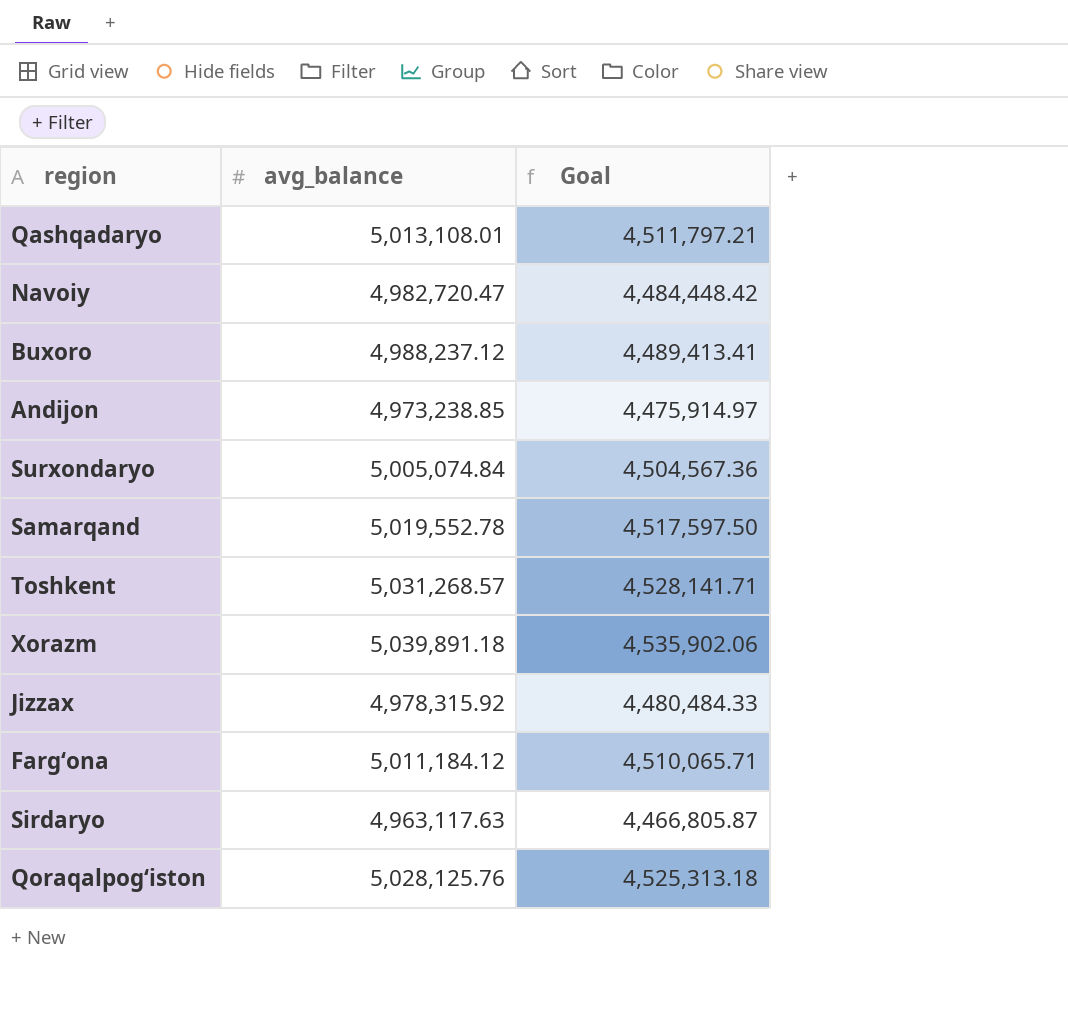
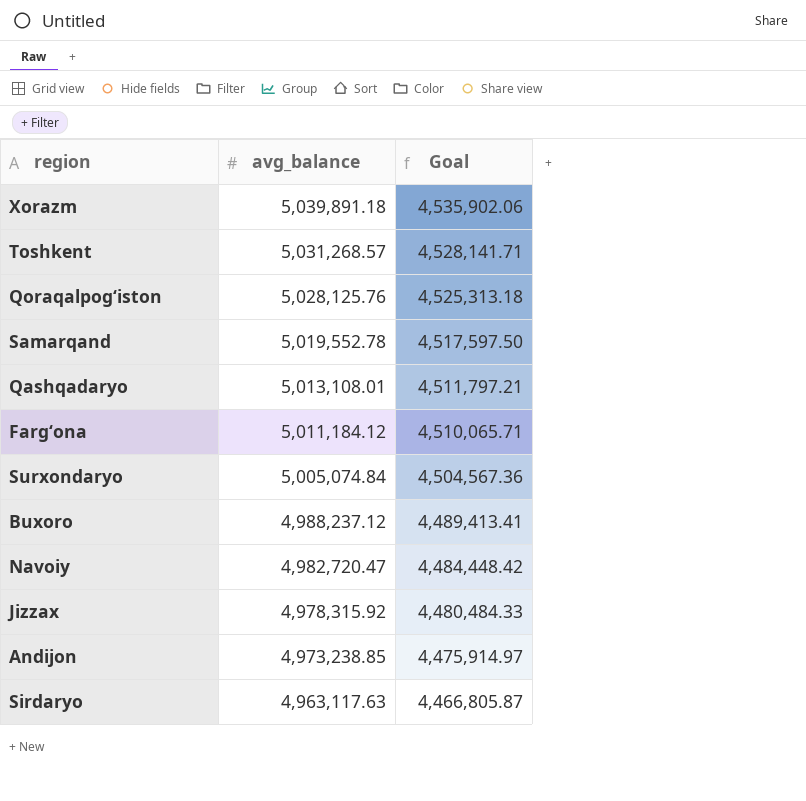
row order: none -> avg_balance descending

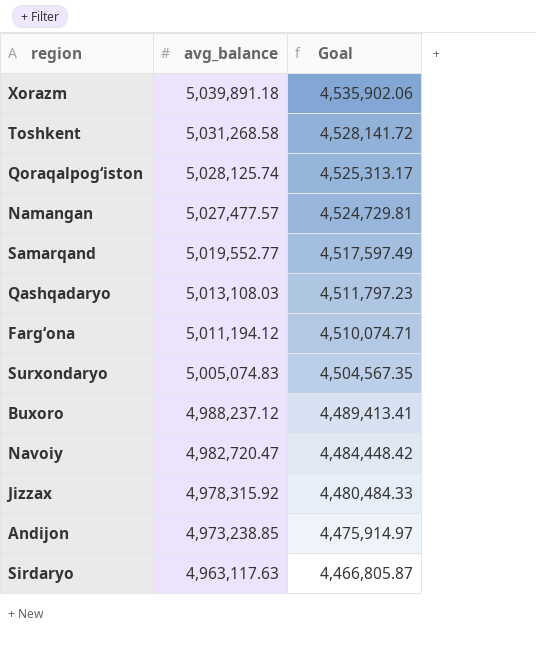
Toshkent | avg_balance: 5,031,268.57 -> 5,031,268.58
Toshkent | Goal: 4,528,141.71 -> 4,528,141.72
Qoraqalpog‘iston | avg_balance: 5,028,125.76 -> 5,028,125.74
Qoraqalpog‘iston | Goal: 4,525,313.18 -> 4,525,313.17
row Namangan: none -> 5,027,477.57 | 4,524,729.81
Samarqand | avg_balance: 5,019,552.78 -> 5,019,552.77
Samarqand | Goal: 4,517,597.50 -> 4,517,597.49
Qashqadaryo | avg_balance: 5,013,108.01 -> 5,013,108.03
Qashqadaryo | Goal: 4,511,797.21 -> 4,511,797.23
Farg‘ona | avg_balance: 5,011,184.12 -> 5,011,194.12
Farg‘ona | Goal: 4,510,065.71 -> 4,510,074.71
Surxondaryo | avg_balance: 5,005,074.84 -> 5,005,074.83
Surxondaryo | Goal: 4,504,567.36 -> 4,504,567.35

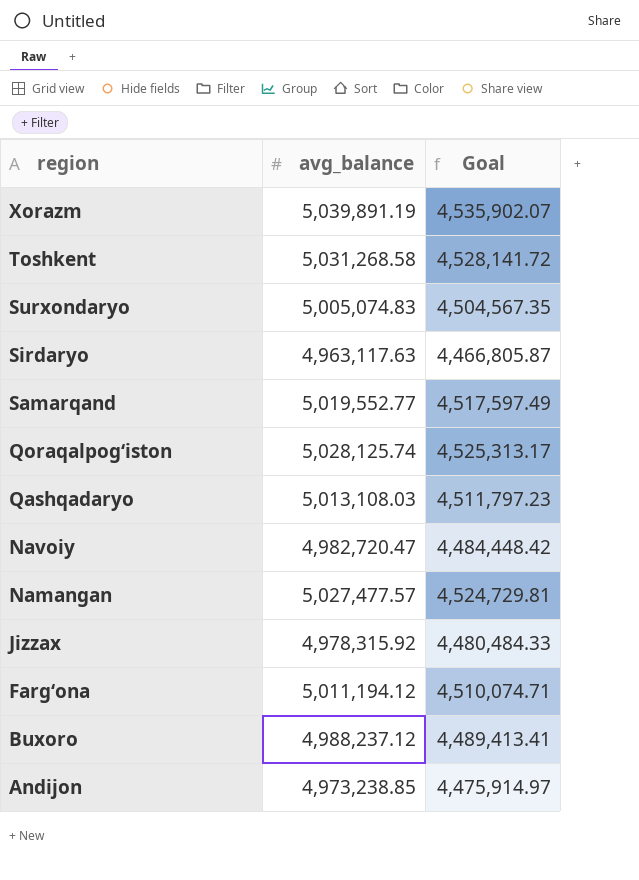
row order: avg_balance descending -> region descending
Xorazm | avg_balance: 5,039,891.18 -> 5,039,891.19
Xorazm | Goal: 4,535,902.06 -> 4,535,902.07

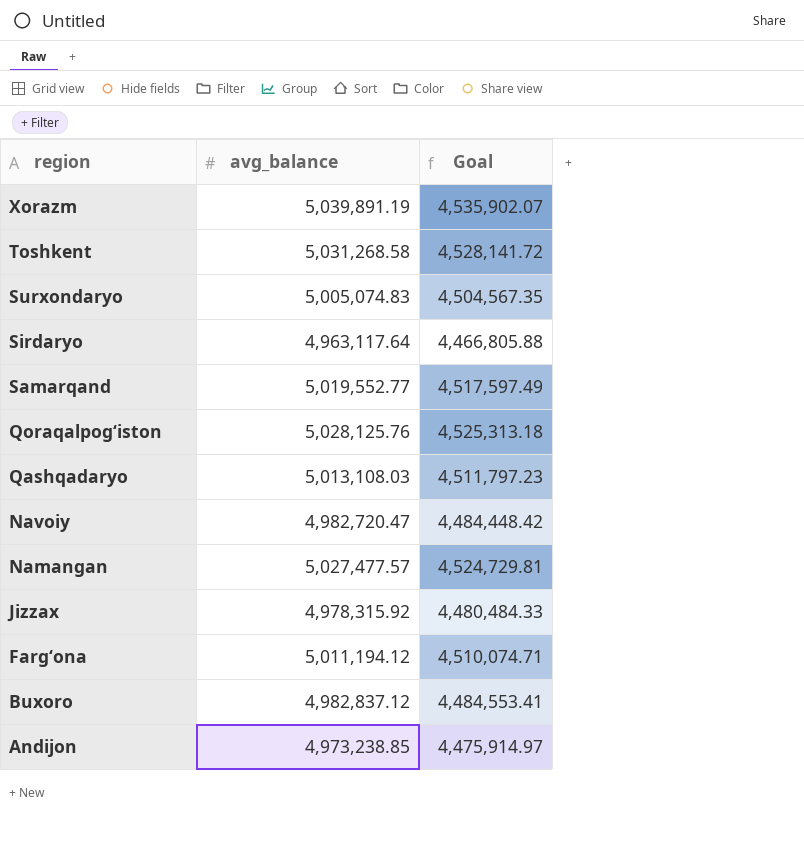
Sirdaryo | avg_balance: 4,963,117.63 -> 4,963,117.64
Sirdaryo | Goal: 4,466,805.87 -> 4,466,805.88
Qoraqalpog‘iston | avg_balance: 5,028,125.74 -> 5,028,125.76
Qoraqalpog‘iston | Goal: 4,525,313.17 -> 4,525,313.18
Buxoro | avg_balance: 4,988,237.12 -> 4,982,837.12
Buxoro | Goal: 4,489,413.41 -> 4,484,553.41

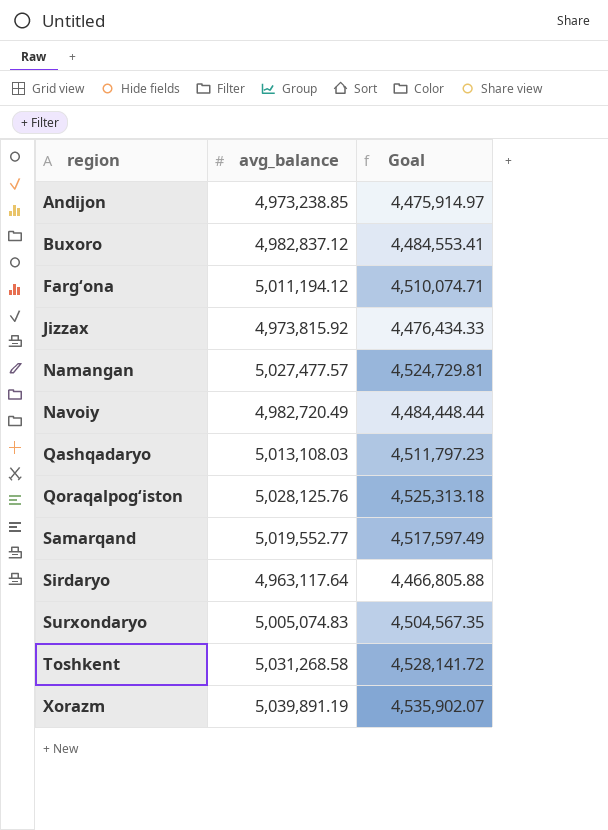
row order: region descending -> region ascending
Jizzax | avg_balance: 4,978,315.92 -> 4,973,815.92
Jizzax | Goal: 4,480,484.33 -> 4,476,434.33
Navoiy | avg_balance: 4,982,720.47 -> 4,982,720.49
Navoiy | Goal: 4,484,448.42 -> 4,484,448.44

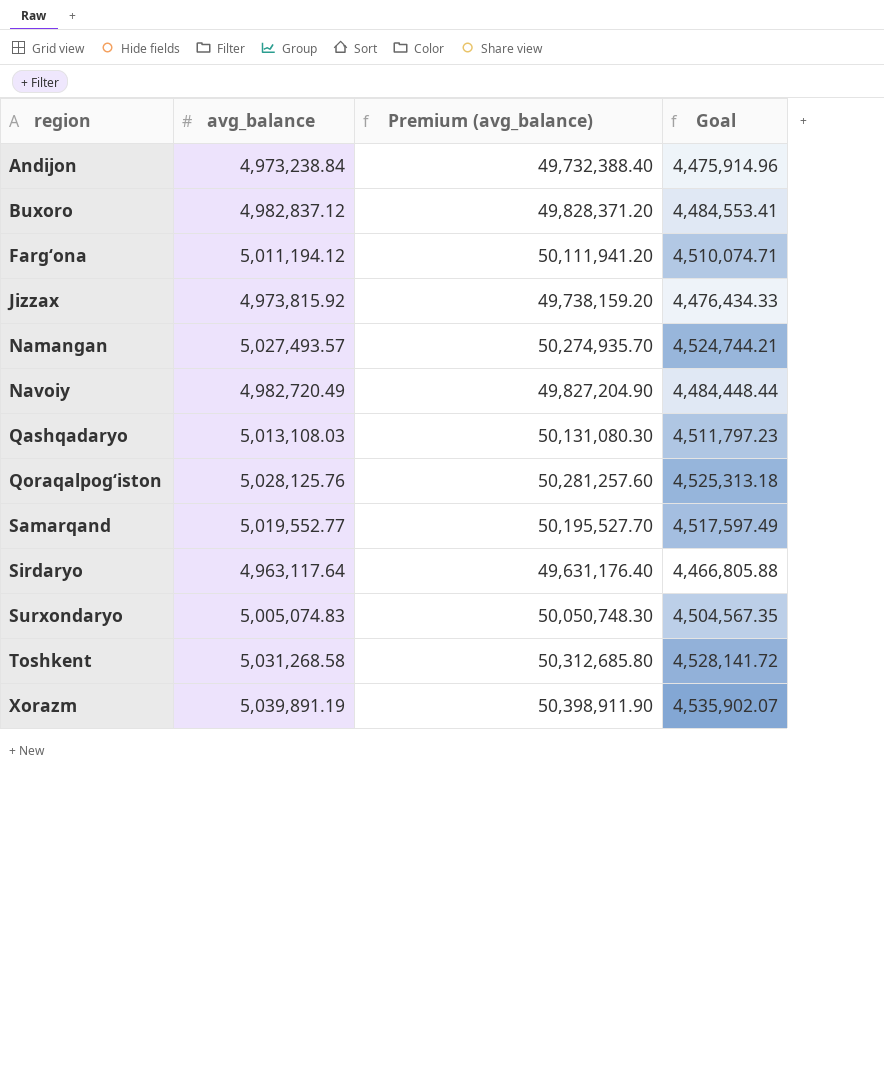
column Premium (avg_balance) | formula: none -> [avg_balance] * 10
Andijon | avg_balance: 4,973,238.85 -> 4,973,238.84
Andijon | Goal: 4,475,914.97 -> 4,475,914.96
Namangan | avg_balance: 5,027,477.57 -> 5,027,493.57
Namangan | Goal: 4,524,729.81 -> 4,524,744.21

